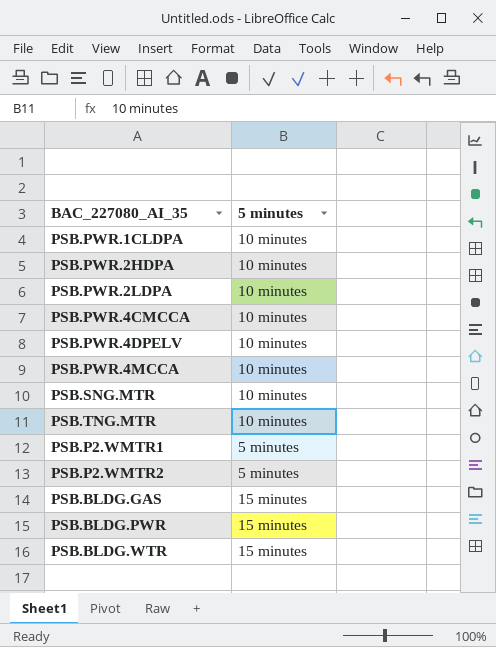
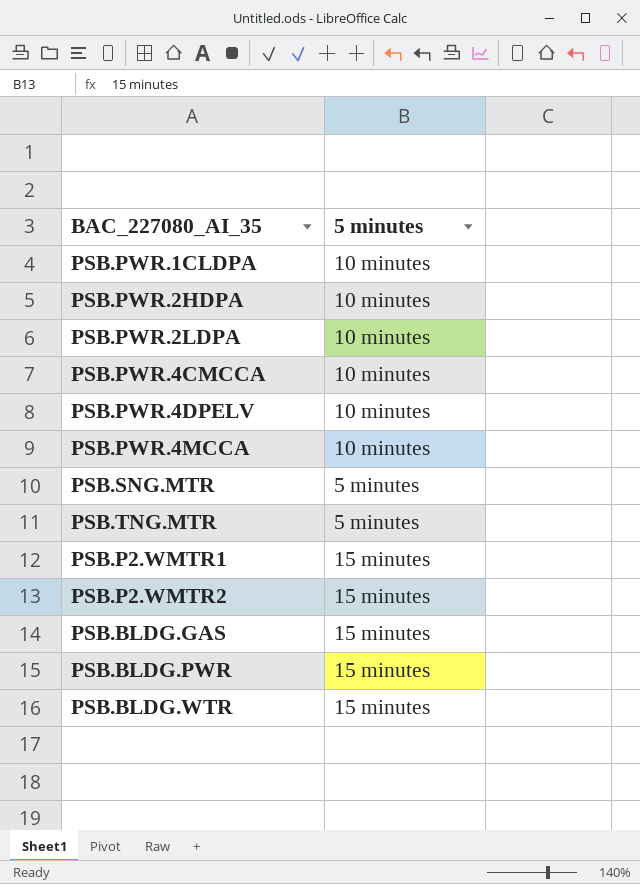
PSB.SNG.MTR | 5 minutes: 10 minutes -> 5 minutes
PSB.TNG.MTR | 5 minutes: 10 minutes -> 5 minutes
PSB.P2.WMTR1 | 5 minutes: 5 minutes -> 15 minutes
PSB.P2.WMTR2 | 5 minutes: 5 minutes -> 15 minutes

